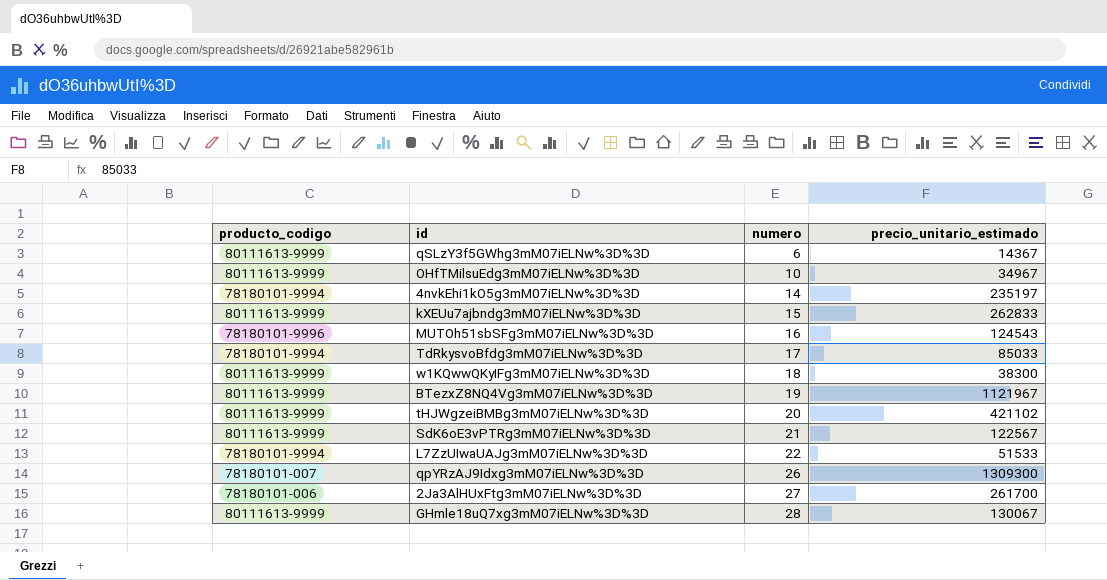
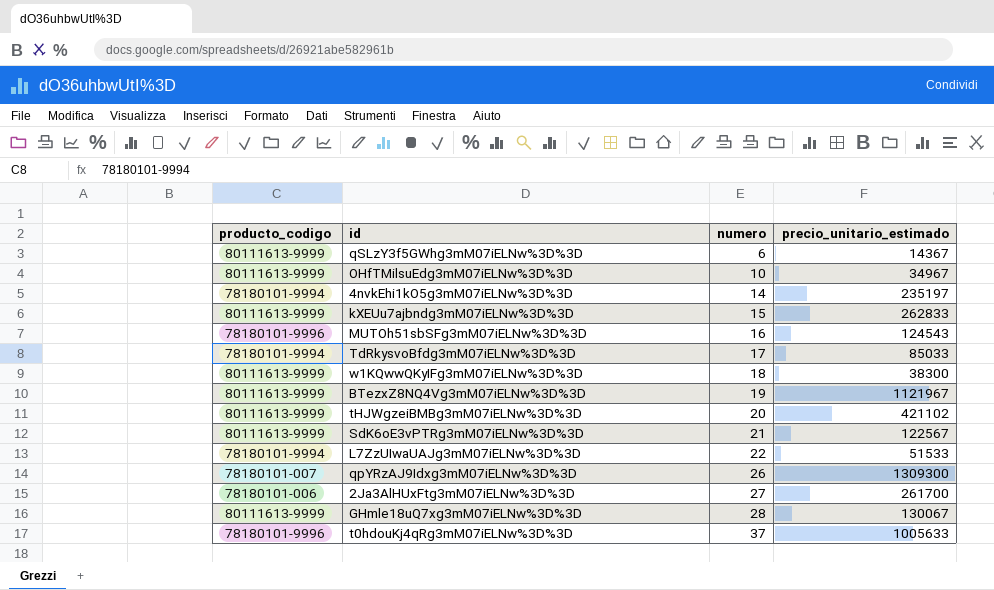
row t0hdouKj4qRg3mM07iELNw%3D%3D: none -> 78180101-9996 | 37 | 1005633

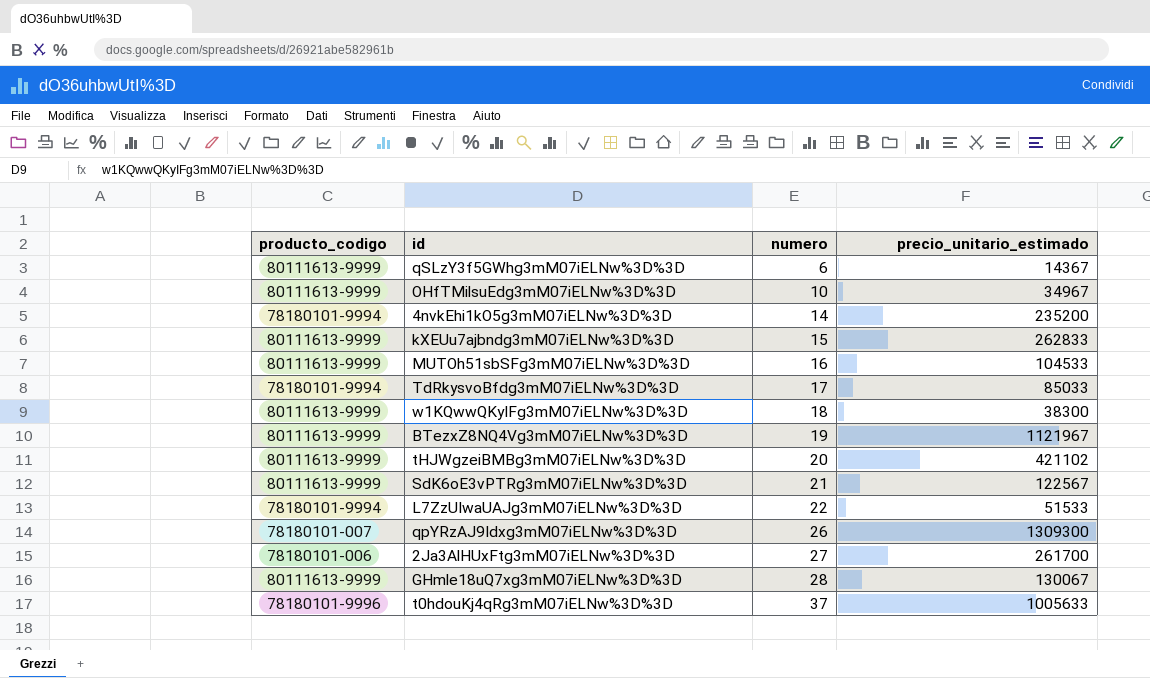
4nvkEhi1kO5g3mM07iELNw%3D%3D | precio_unitario_estimado: 235197 -> 235200
MUTOh51sbSFg3mM07iELNw%3D%3D | producto_codigo: 78180101-9996 -> 80111613-9999
MUTOh51sbSFg3mM07iELNw%3D%3D | precio_unitario_estimado: 124543 -> 104533

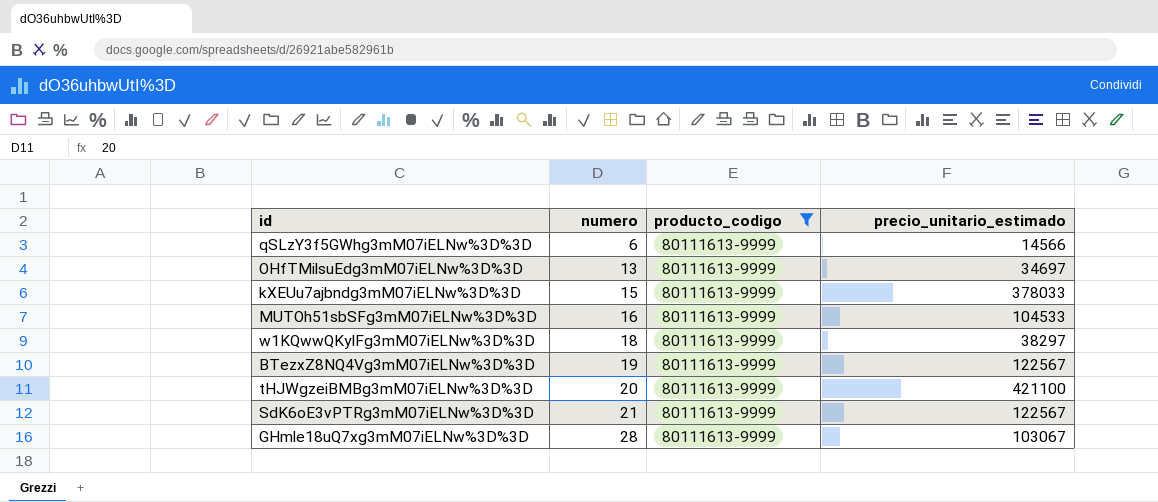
filter: none -> producto_codigo = 80111613-9999
column producto_codigo | position: 1 -> 3
qSLzY3f5GWhg3mM07iELNw%3D%3D | precio_unitario_estimado: 14367 -> 14566
OHfTMilsuEdg3mM07iELNw%3D%3D | numero: 10 -> 13
OHfTMilsuEdg3mM07iELNw%3D%3D | precio_unitario_estimado: 34967 -> 34697
kXEUu7ajbndg3mM07iELNw%3D%3D | precio_unitario_estimado: 262833 -> 378033
w1KQwwQKyIFg3mM07iELNw%3D%3D | precio_unitario_estimado: 38300 -> 38297
BTezxZ8NQ4Vg3mM07iELNw%3D%3D | precio_unitario_estimado: 1121967 -> 122567
tHJWgzeiBMBg3mM07iELNw%3D%3D | precio_unitario_estimado: 421102 -> 421100
GHmle18uQ7xg3mM07iELNw%3D%3D | precio_unitario_estimado: 130067 -> 103067

